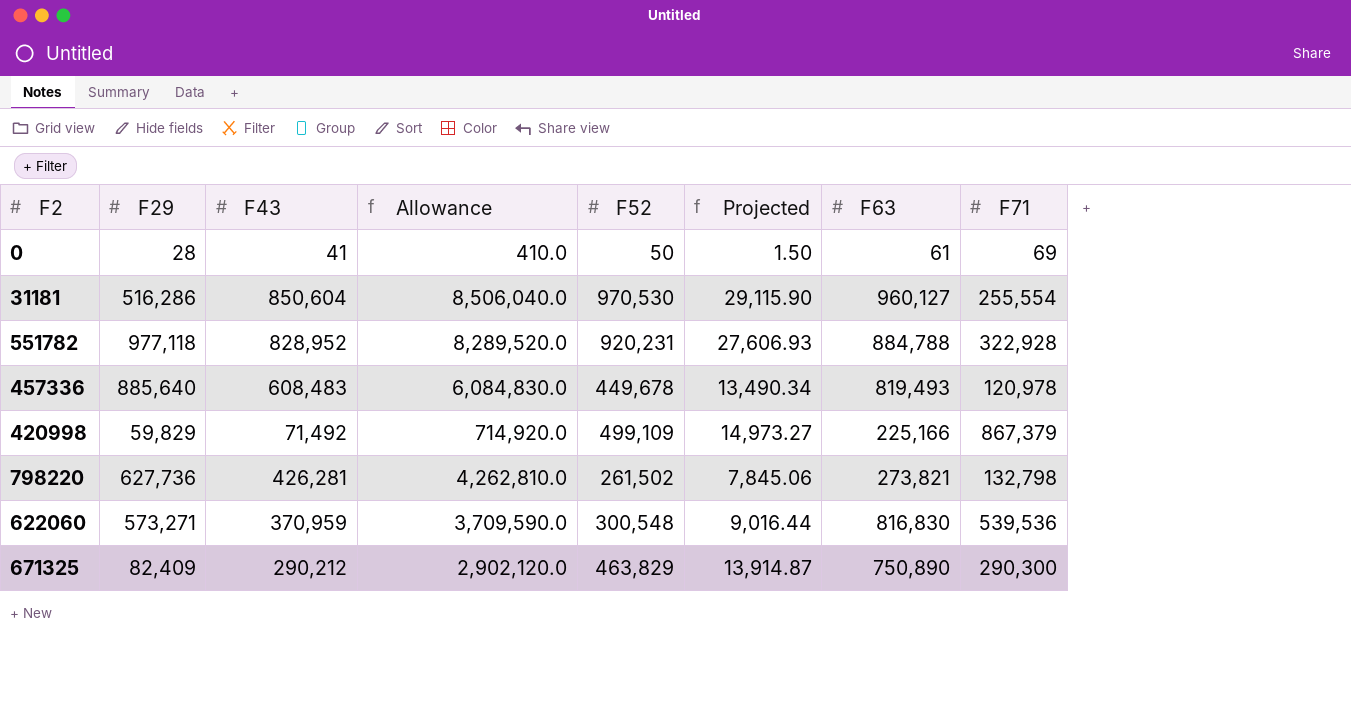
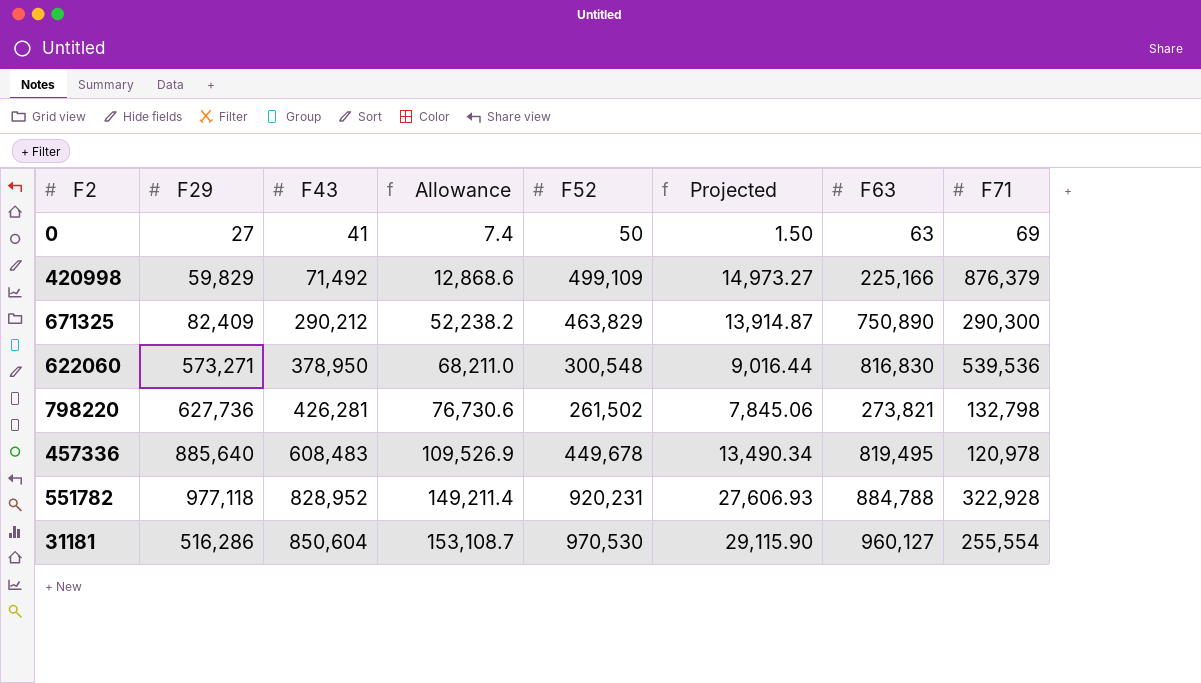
row order: none -> F43 ascending
column Allowance | formula: [F43] * 10 -> [F43] * 0.18
0 | F29: 28 -> 27
0 | F63: 61 -> 63
420998 | F71: 867,379 -> 876,379
622060 | F43: 370,959 -> 378,950
457336 | F63: 819,493 -> 819,495

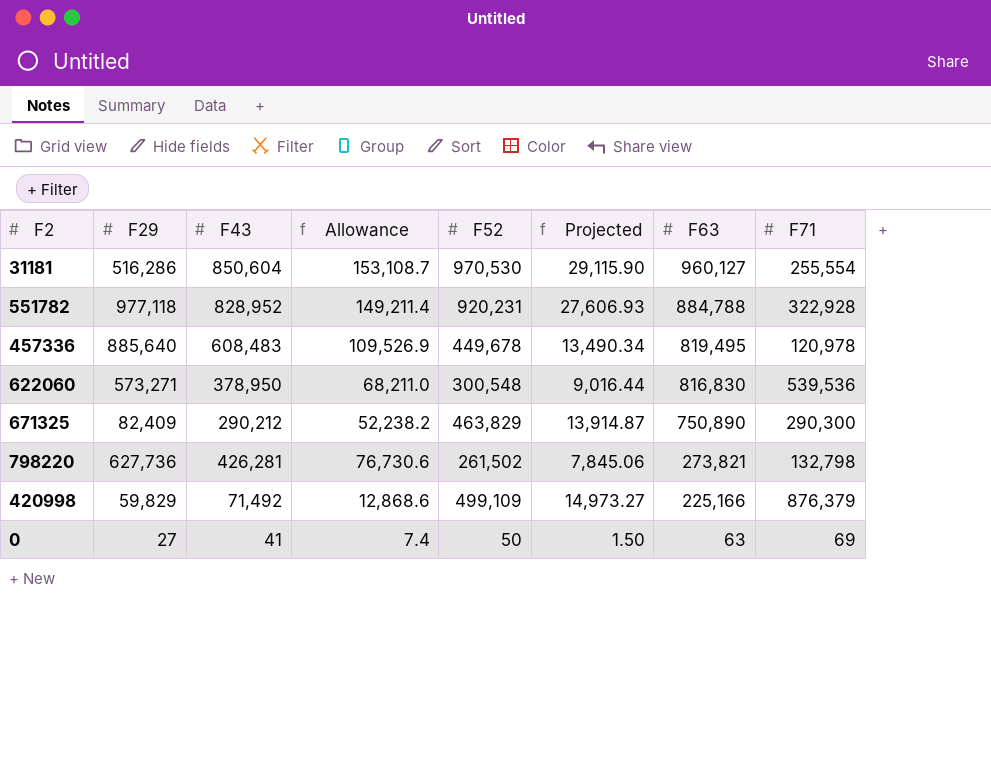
row order: F43 ascending -> F63 descending

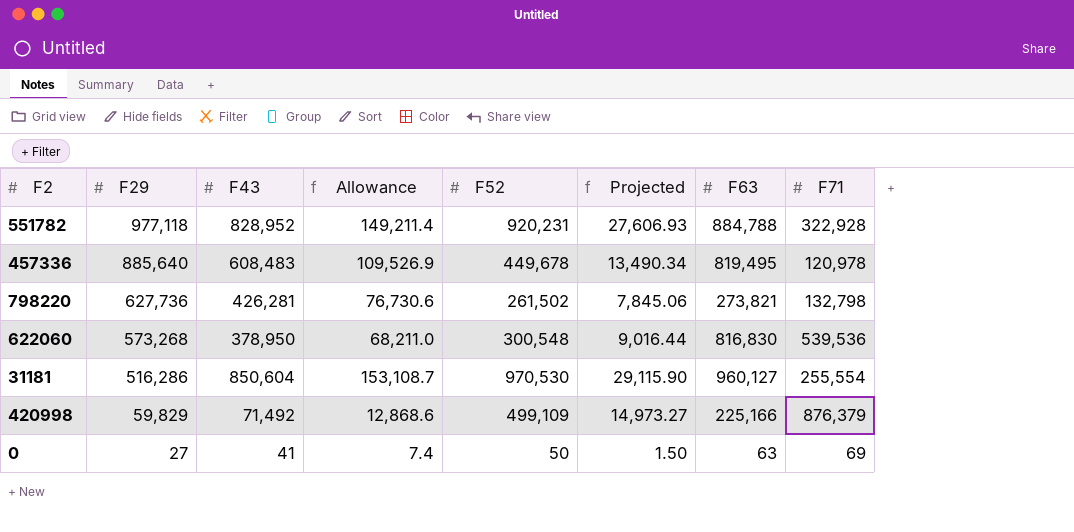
row order: F63 descending -> F29 descending
row 671325: 82,409 | 290,212 | 52,238.2 | 463,829 | 13,914.87 | 750,890 | 290,300 -> none
622060 | F29: 573,271 -> 573,268

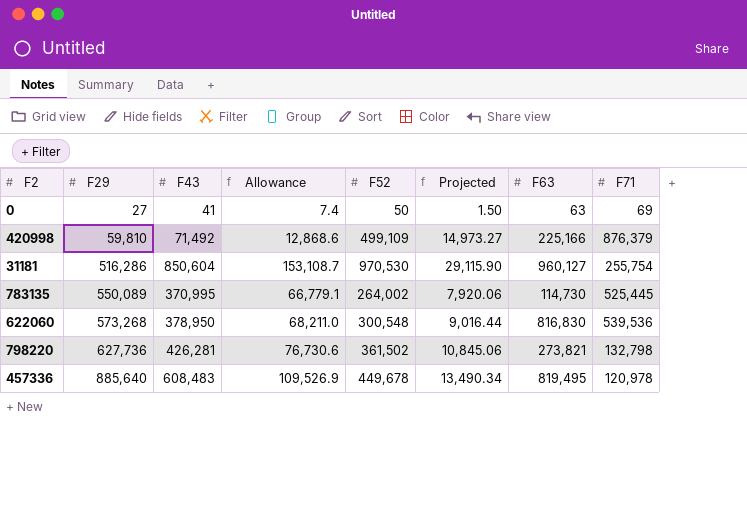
row order: F29 descending -> F29 ascending
row 551782: 977,118 | 828,952 | 149,211.4 | 920,231 | 27,606.93 | 884,788 | 322,928 -> none
420998 | F29: 59,829 -> 59,810
31181 | F71: 255,554 -> 255,754
row 783135: none -> 550,089 | 370,995 | 66,779.1 | 264,002 | 7,920.06 | 114,730 | 525,445
798220 | F52: 261,502 -> 361,502
798220 | Projected: 7,845.06 -> 10,845.06

